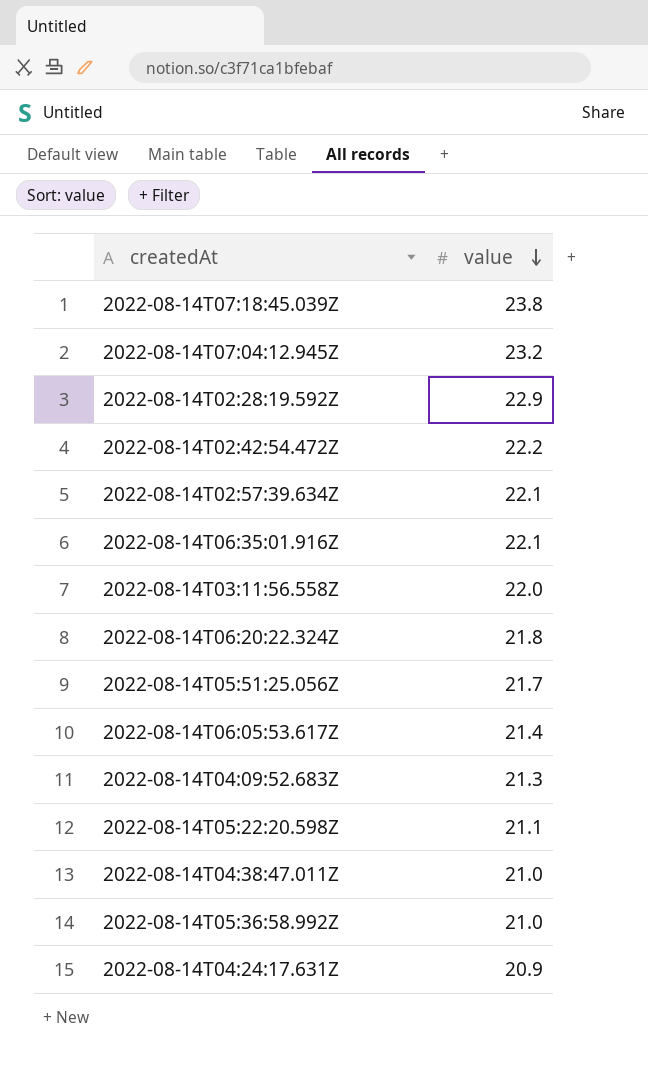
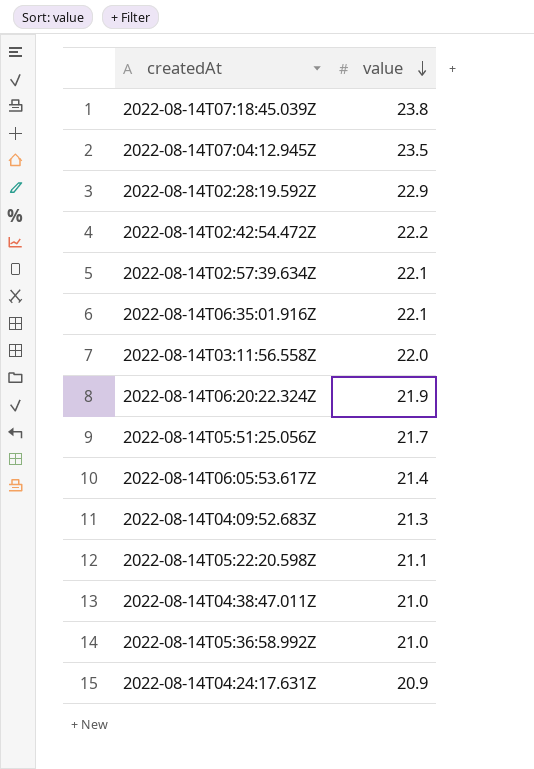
2022-08-14T07:04:12.945Z | value: 23.2 -> 23.5
2022-08-14T06:20:22.324Z | value: 21.8 -> 21.9

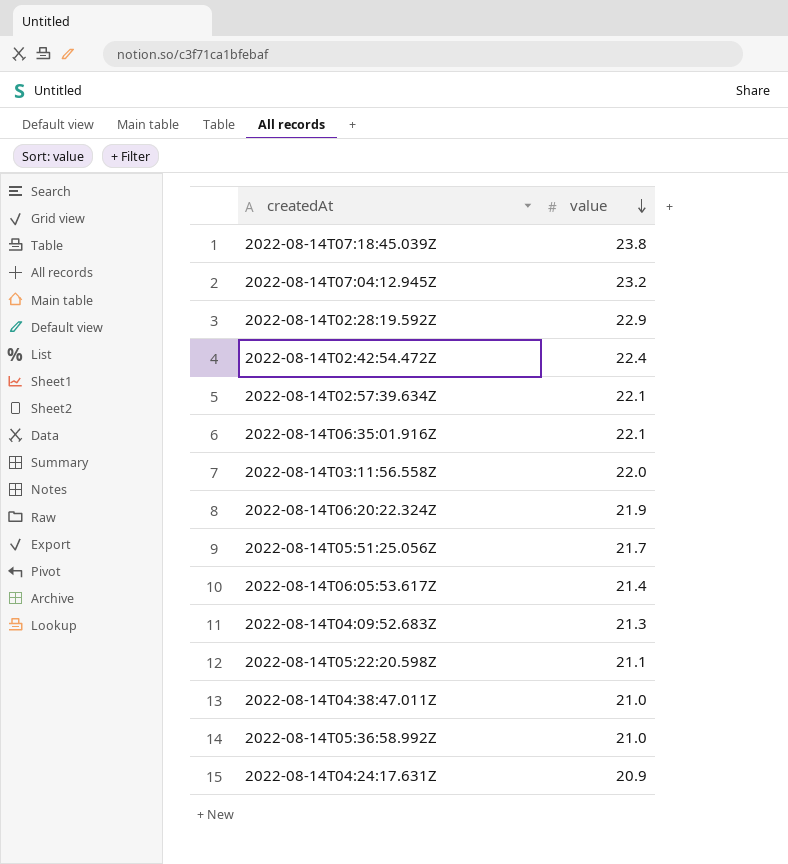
2022-08-14T07:04:12.945Z | value: 23.5 -> 23.2
2022-08-14T02:42:54.472Z | value: 22.2 -> 22.4

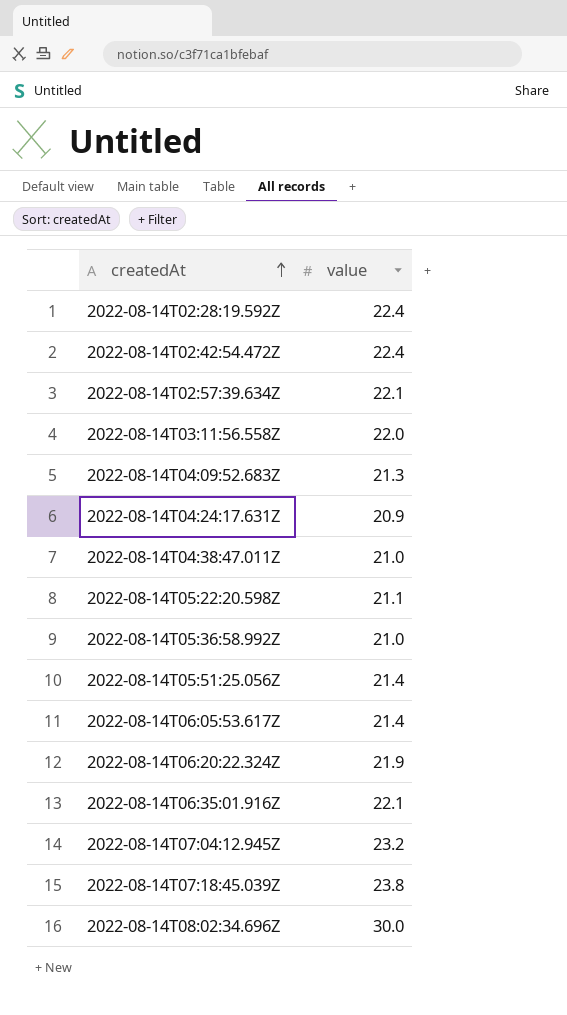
row order: value descending -> createdAt ascending
2022-08-14T02:28:19.592Z | value: 22.9 -> 22.4
2022-08-14T05:51:25.056Z | value: 21.7 -> 21.4
row 2022-08-14T08:02:34.696Z: none -> 30.0

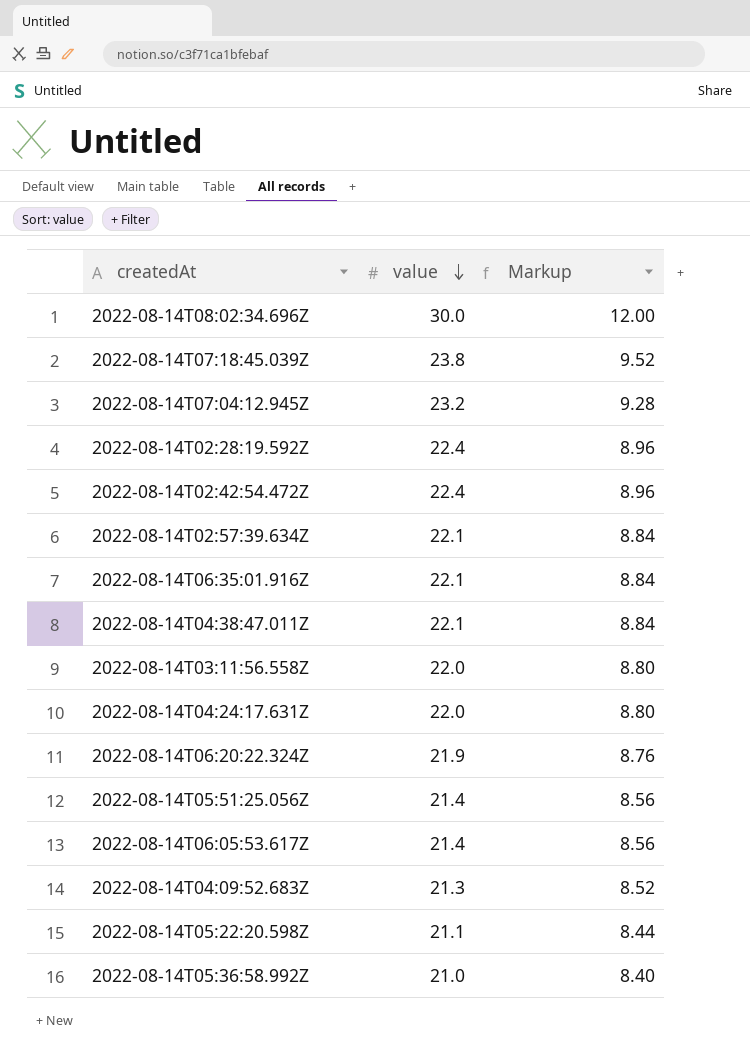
row order: createdAt ascending -> value descending
column Markup | formula: none -> [value] * 0.4
2022-08-14T04:38:47.011Z | value: 21.0 -> 22.1
2022-08-14T04:24:17.631Z | value: 20.9 -> 22.0

